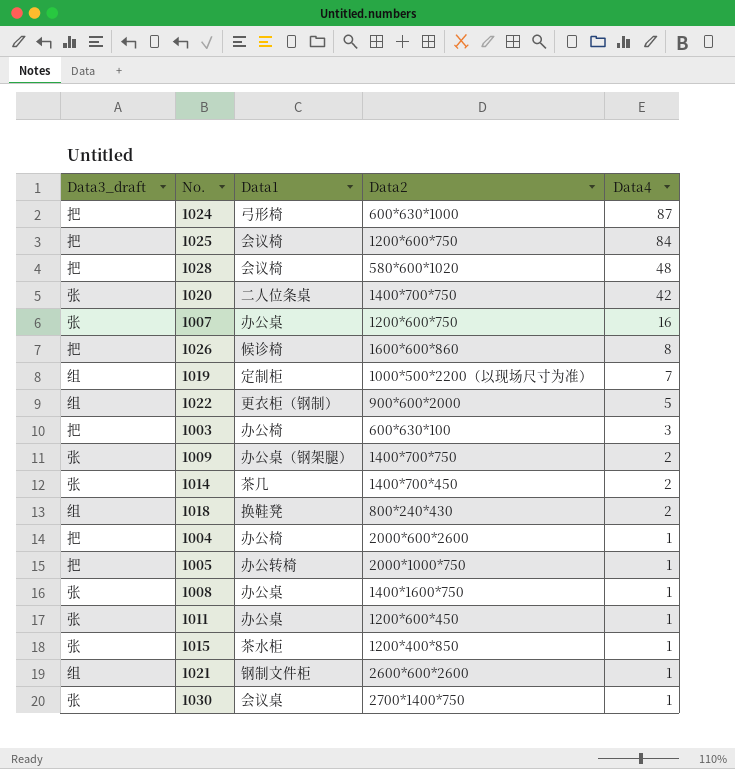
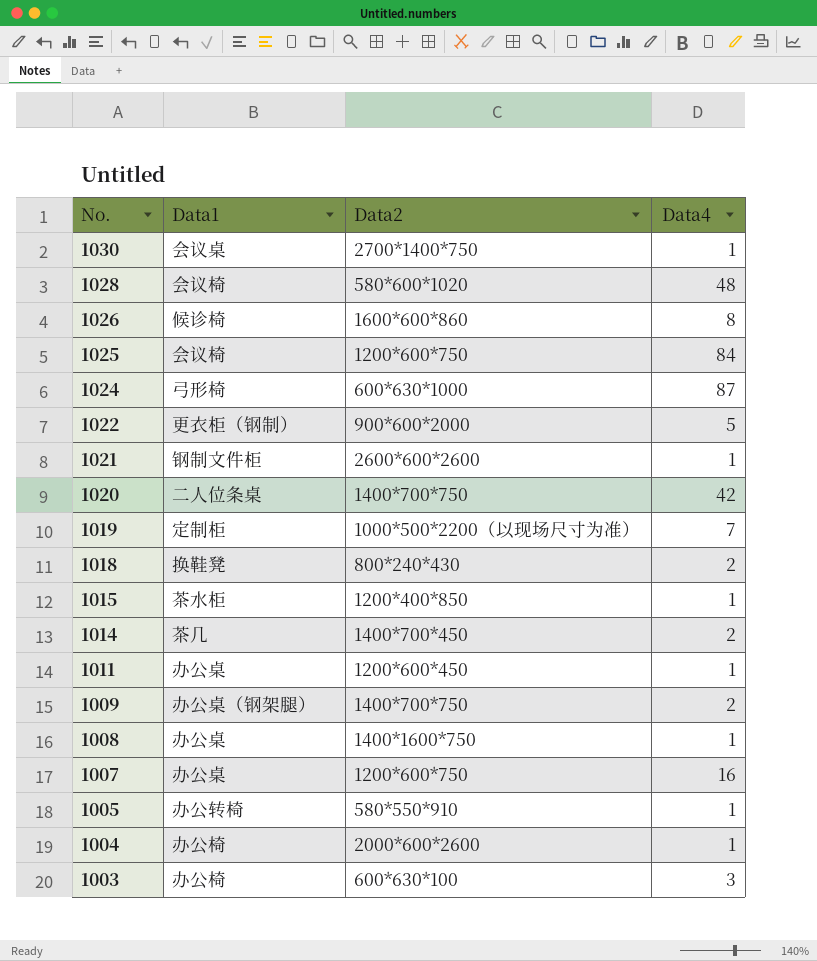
row order: Data4 descending -> No. descending
column Data3_draft | position: 1 -> none
1005 | Data2: 2000*1000*750 -> 580*550*910

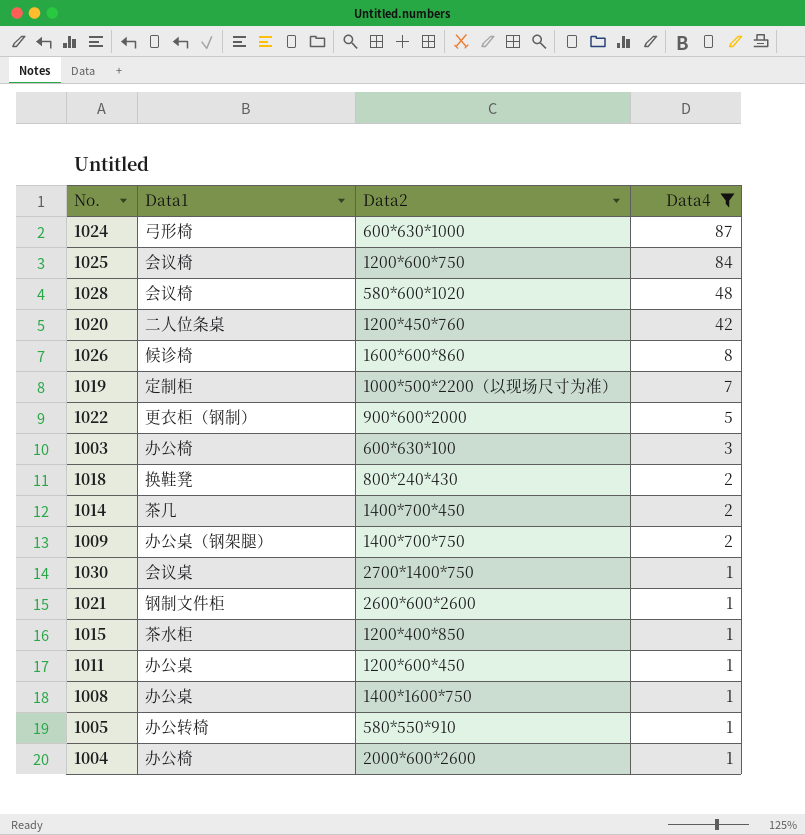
filter: none -> Data4 != 16
row order: No. descending -> Data4 descending
1020 | Data2: 1400*700*750 -> 1200*450*760

